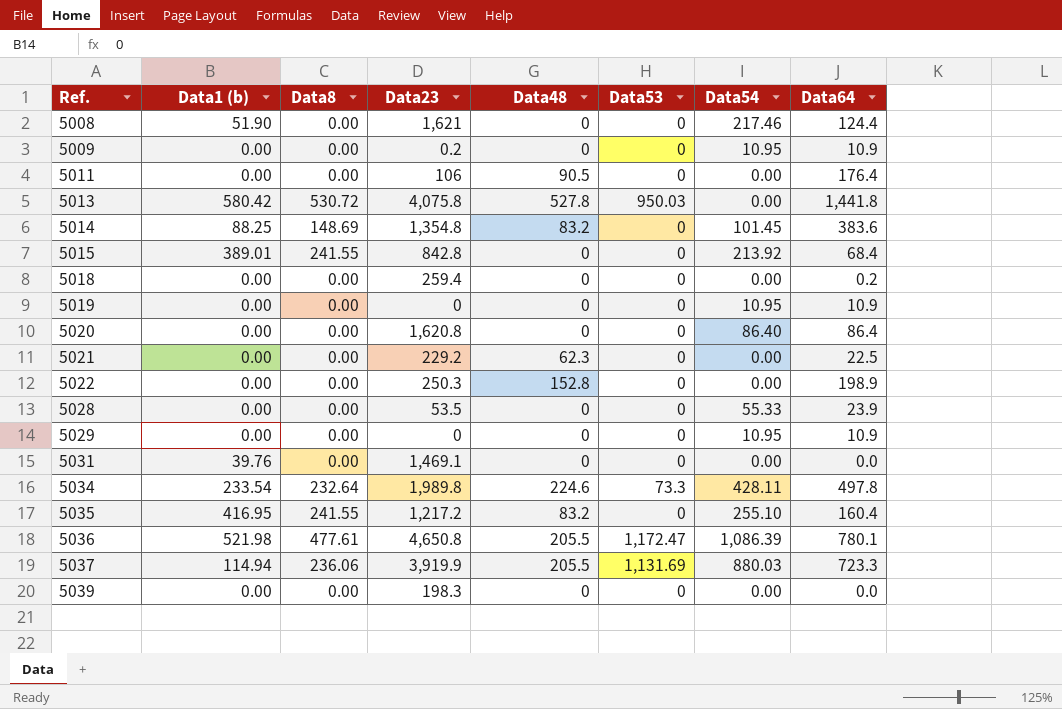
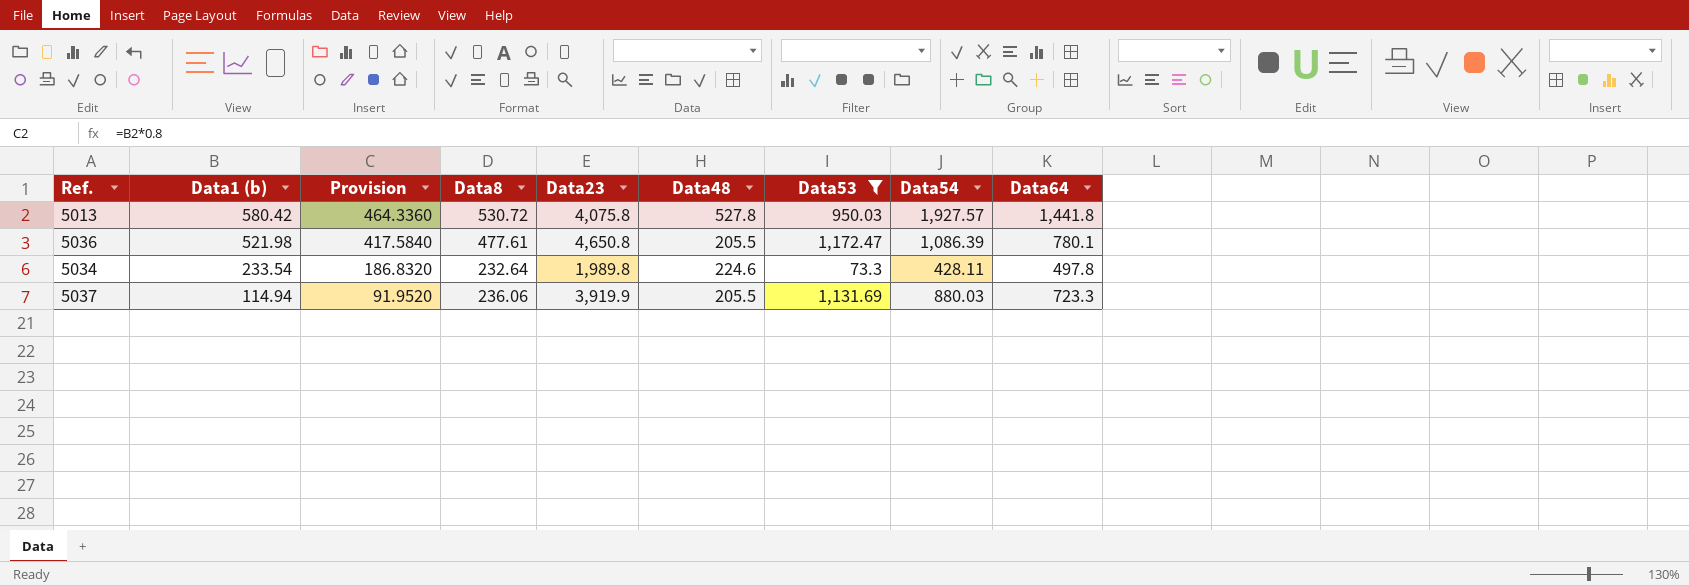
filter: none -> Data53 != 0
row order: Ref. ascending -> Data1 (b) descending
column Provision | formula: none -> [Data1 (b)] * 0.8
5013 | Data54: 0.00 -> 1,927.57

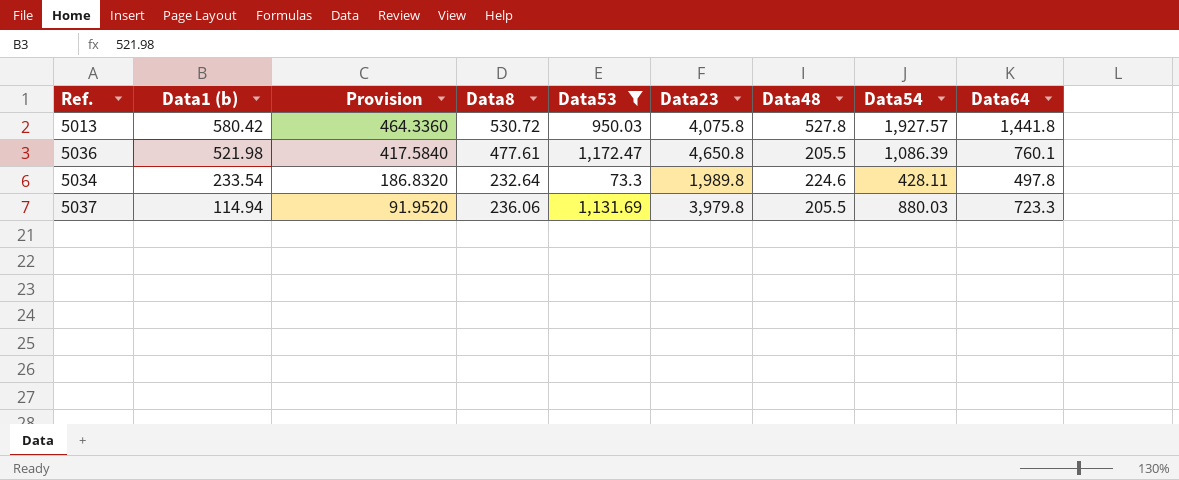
column Data53 | position: 7 -> 5
5036 | Data64: 780.1 -> 760.1
5037 | Data23: 3,919.9 -> 3,979.8

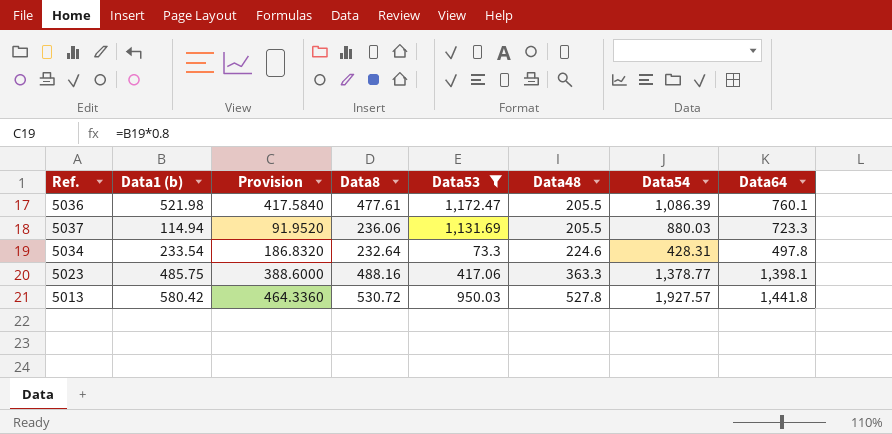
row order: Data1 (b) descending -> Data48 ascending
column Data23 | position: 6 -> none
5034 | Data54: 428.11 -> 428.31
row 5023: none -> 485.75 | 388.6000 | 488.16 | 417.06 | 363.3 | 1,378.77 | 1,398.1

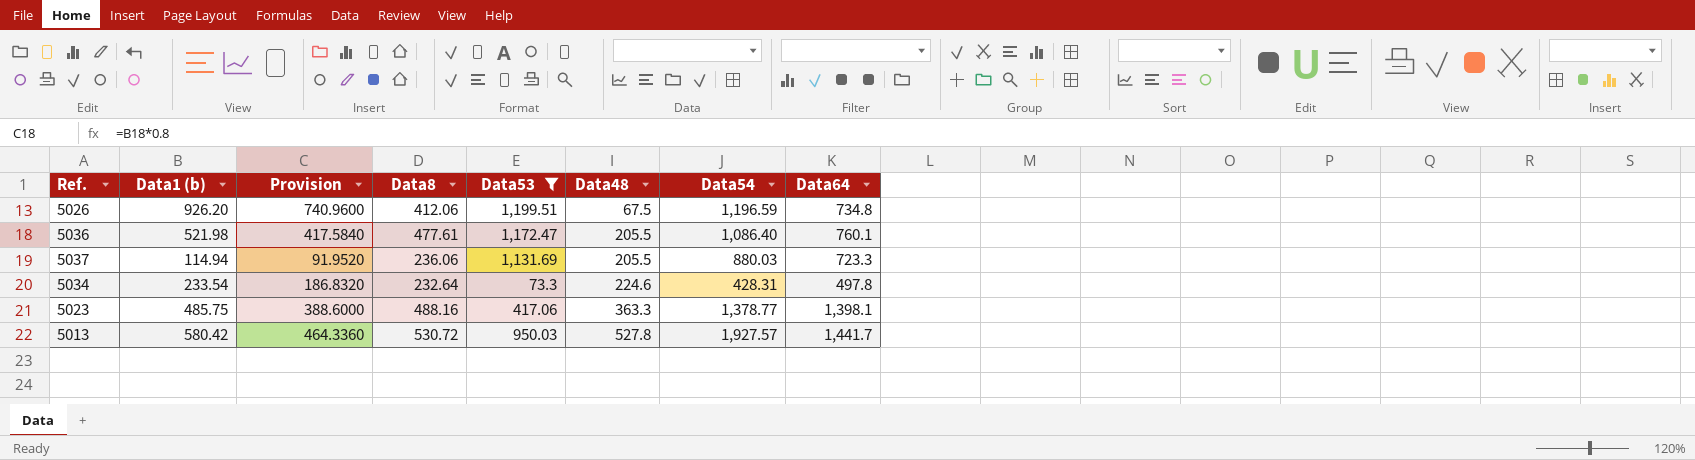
row 5026: none -> 926.20 | 740.9600 | 412.06 | 1,199.51 | 67.5 | 1,196.59 | 734.8
5036 | Data54: 1,086.39 -> 1,086.40
5013 | Data64: 1,441.8 -> 1,441.7

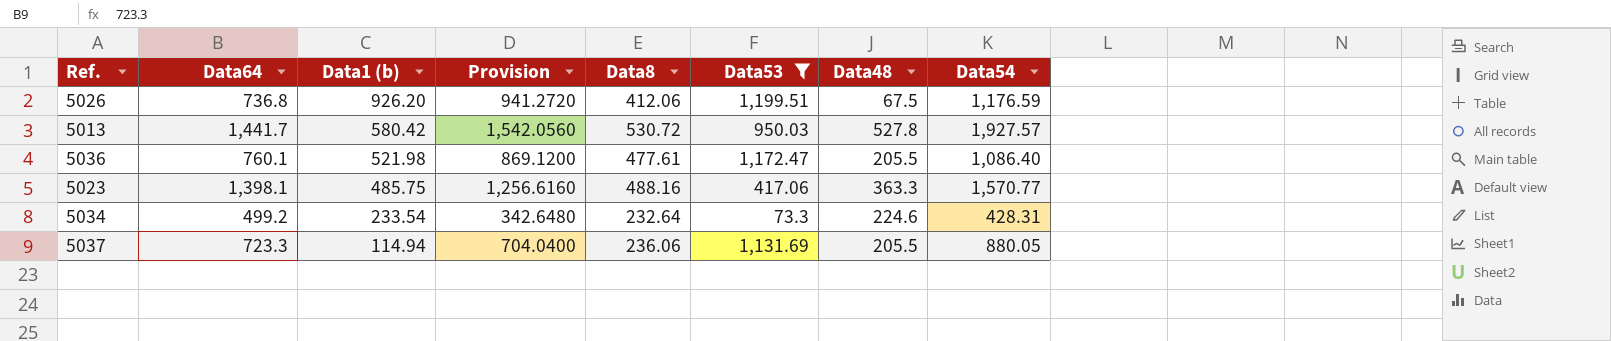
row order: Data48 ascending -> Data1 (b) descending
column Data64 | position: 8 -> 2
column Provision | formula: [Data1 (b)] * 0.8 -> [Data54] * 0.8
5026 | Data64: 734.8 -> 736.8
5026 | Data54: 1,196.59 -> 1,176.59
5023 | Data54: 1,378.77 -> 1,570.77
5034 | Data64: 497.8 -> 499.2
5037 | Data54: 880.03 -> 880.05

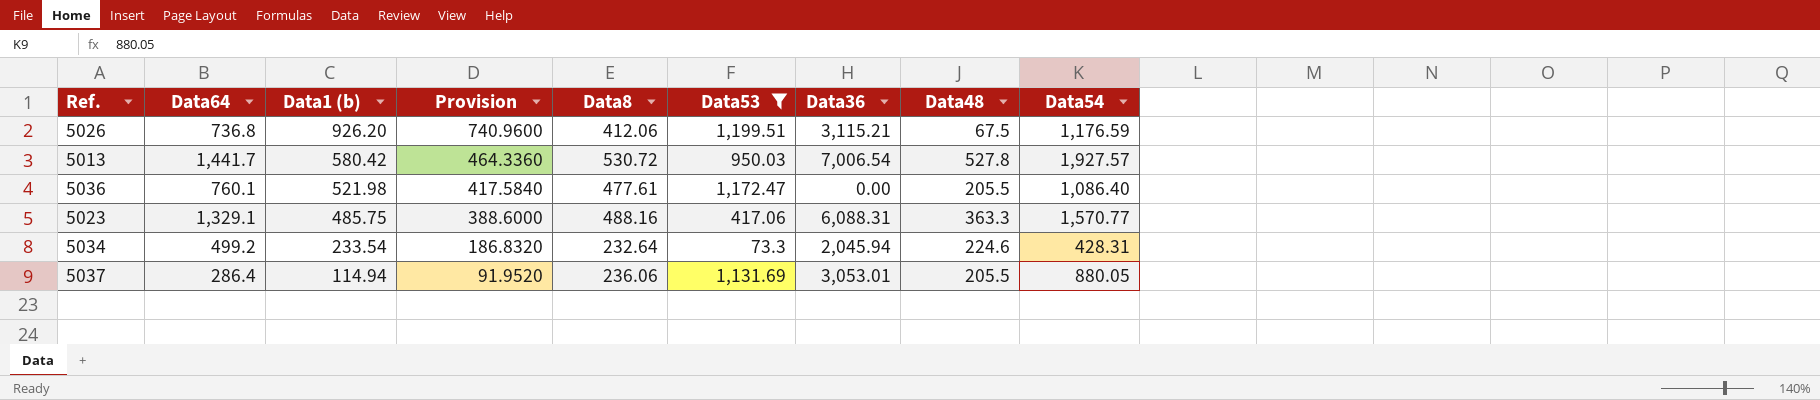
column Provision | formula: [Data54] * 0.8 -> [Data1 (b)] * 0.8
column Data36 | position: none -> 7
5023 | Data64: 1,398.1 -> 1,329.1
5037 | Data64: 723.3 -> 286.4

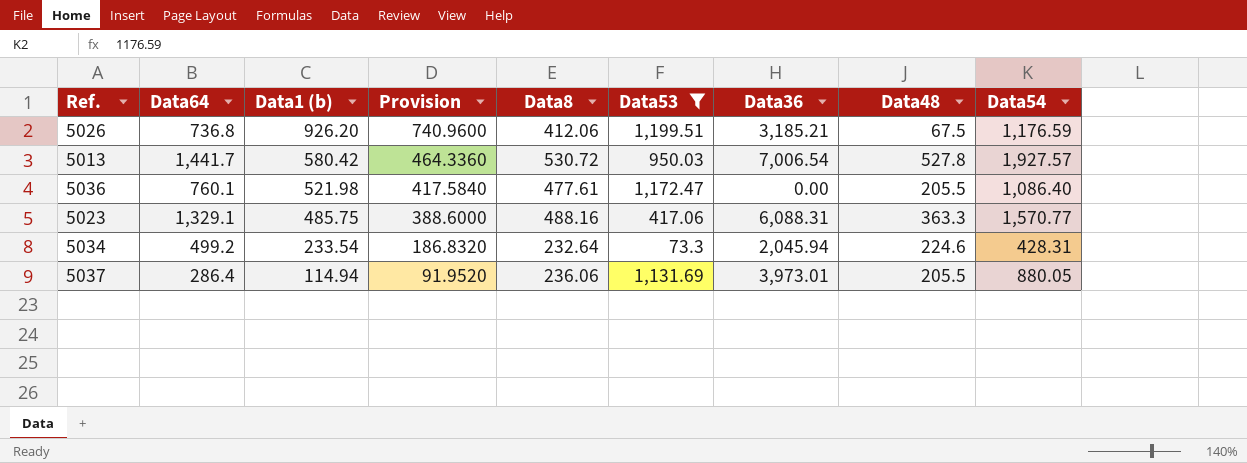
5026 | Data36: 3,115.21 -> 3,185.21
5037 | Data36: 3,053.01 -> 3,973.01

